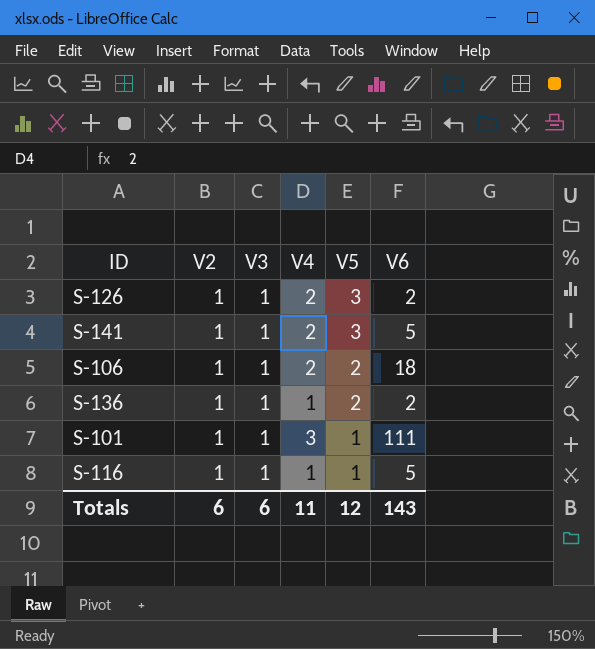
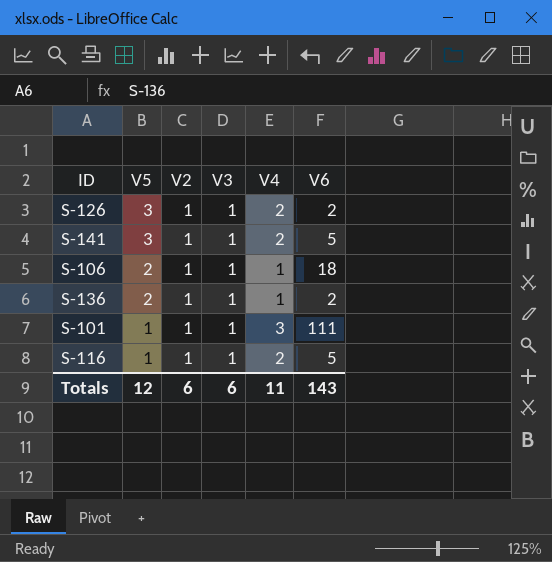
column V5 | position: 5 -> 2
S-106 | V4: 2 -> 1
S-116 | V4: 1 -> 2

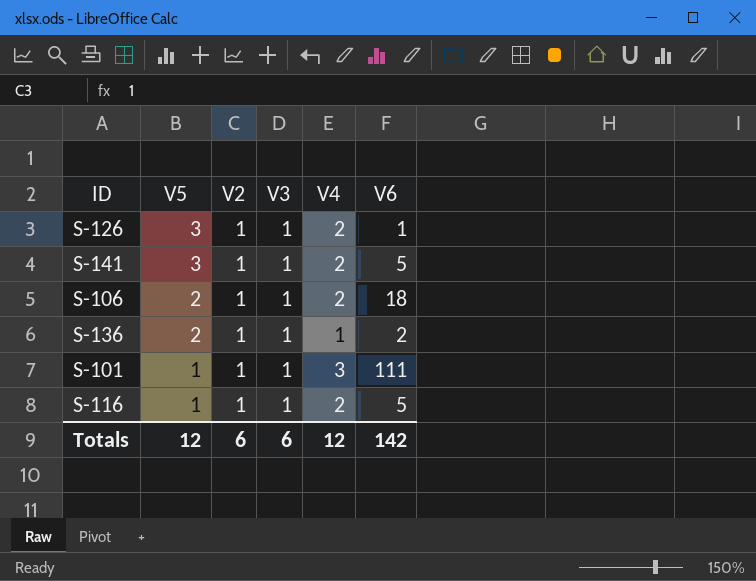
S-126 | V6: 2 -> 1
S-106 | V4: 1 -> 2
Totals | V4: 11 -> 12
Totals | V6: 143 -> 142

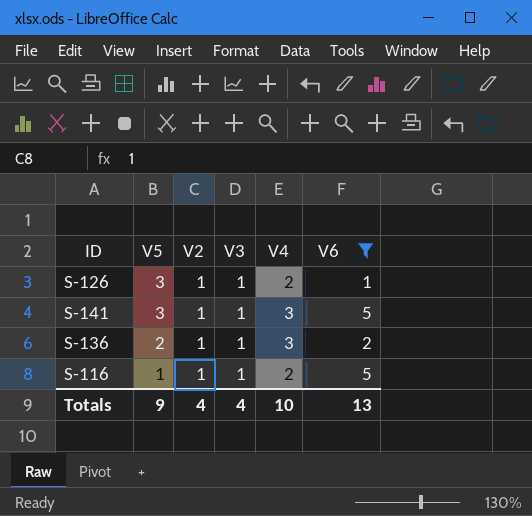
filter: none -> V6 <= 5
S-141 | V4: 2 -> 3
S-136 | V4: 1 -> 3
Totals | V5: 12 -> 9
Totals | V2: 6 -> 4
Totals | V3: 6 -> 4
Totals | V4: 12 -> 10
Totals | V6: 142 -> 13

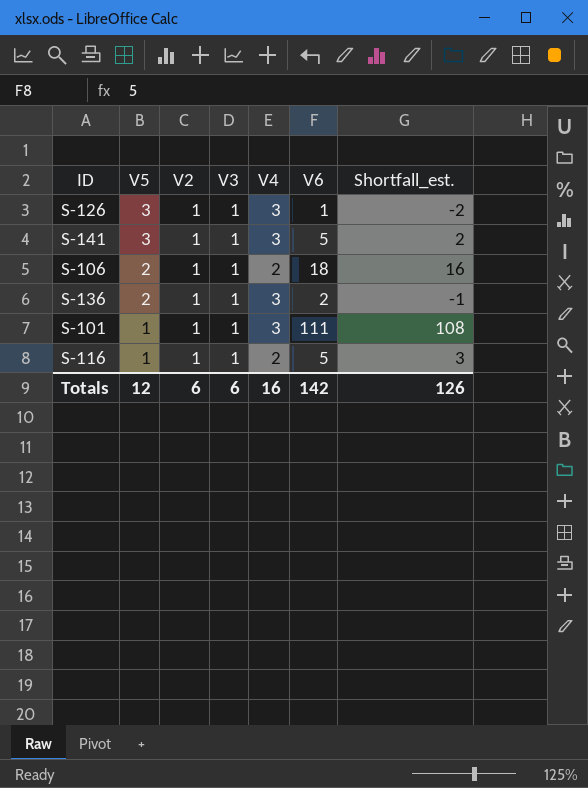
filter: V6 <= 5 -> none
column Shortfall_est. | formula: none -> [V6] - [V4]
S-126 | V4: 2 -> 3
Totals | V5: 9 -> 12
Totals | V2: 4 -> 6
Totals | V3: 4 -> 6
Totals | V4: 10 -> 16
Totals | V6: 13 -> 142

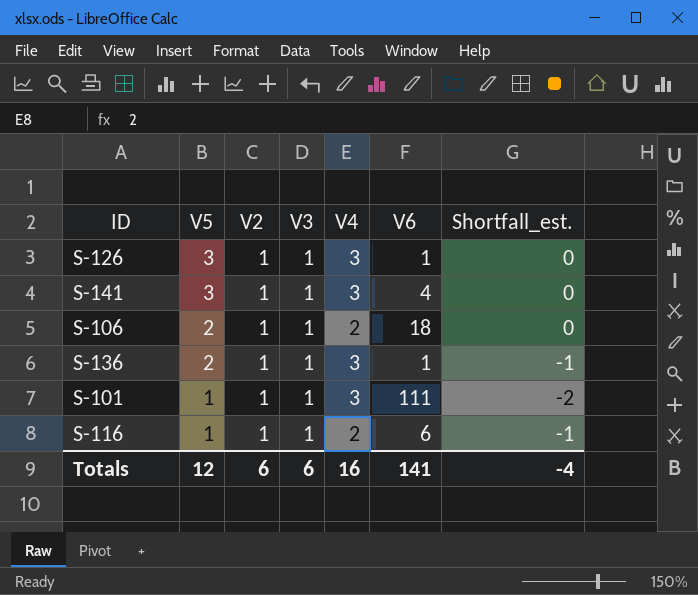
column Shortfall_est. | formula: [V6] - [V4] -> [V5] - [V4]
S-141 | V6: 5 -> 4
S-136 | V6: 2 -> 1
S-116 | V6: 5 -> 6
Totals | V6: 142 -> 141
Totals | Shortfall_est.: 126 -> -4

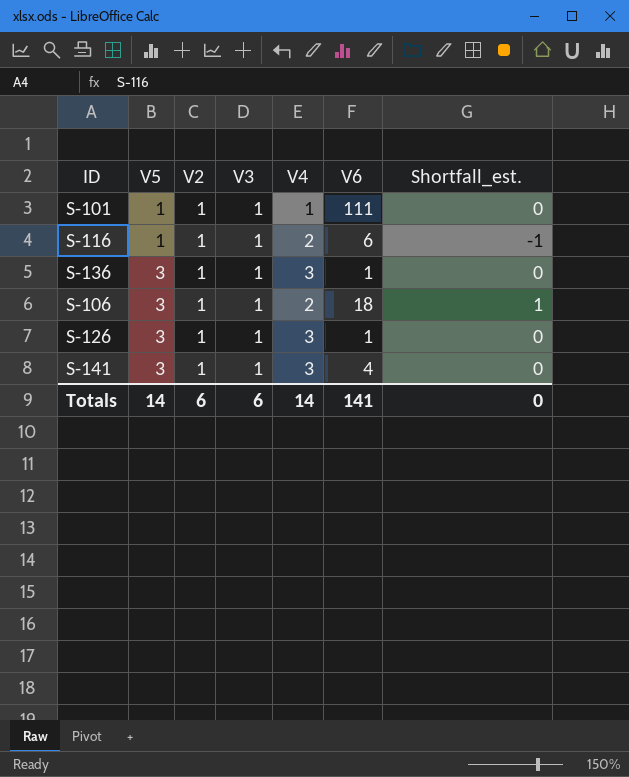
row order: V5 descending -> V5 ascending
S-101 | V4: 3 -> 1
S-101 | Shortfall_est.: -2 -> 0
S-136 | V5: 2 -> 3
S-136 | Shortfall_est.: -1 -> 0
S-106 | V5: 2 -> 3
S-106 | Shortfall_est.: 0 -> 1
Totals | V5: 12 -> 14
Totals | V4: 16 -> 14
Totals | Shortfall_est.: -4 -> 0

